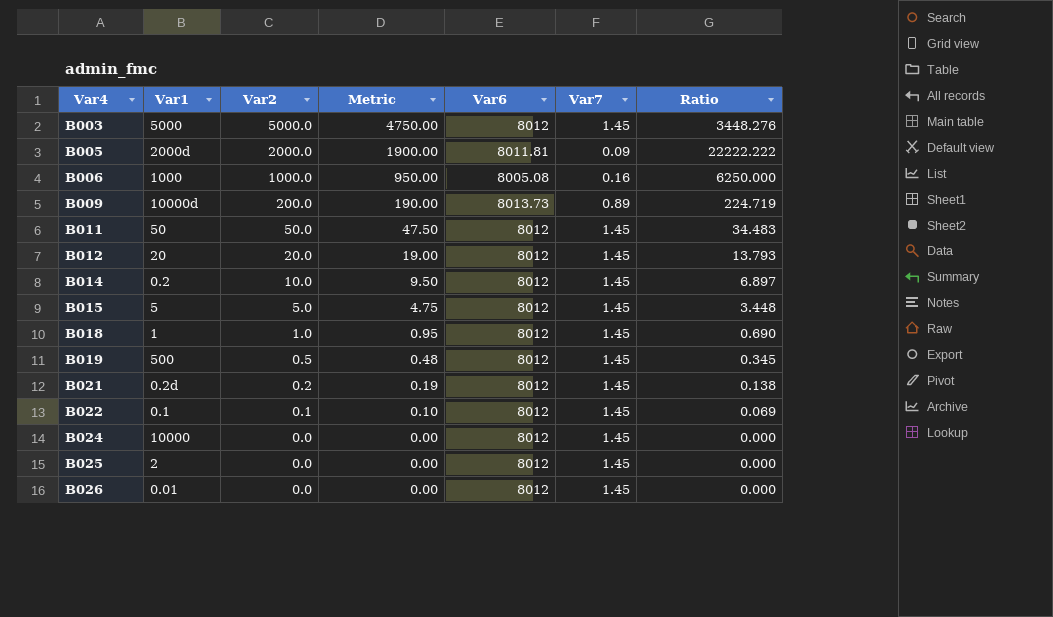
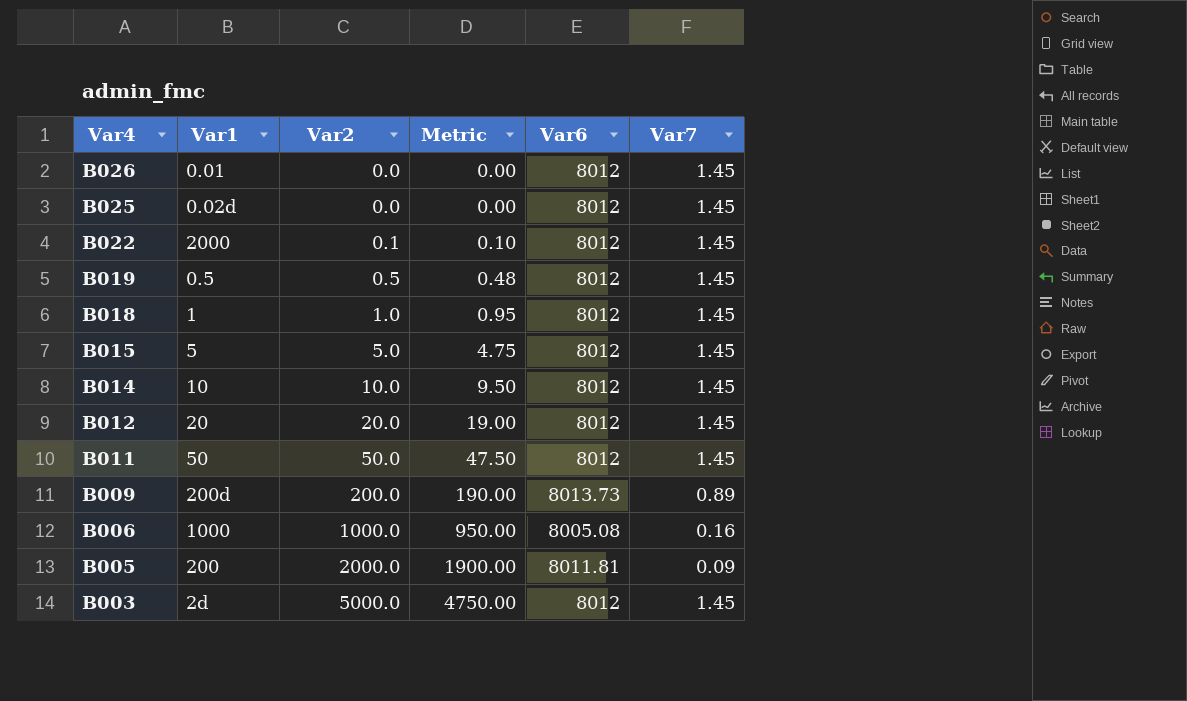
row order: Var4 ascending -> Var4 descending
column Ratio | formula: [Var2] / [Var7] -> none
row B021: 0.2d | 0.2 | 0.19 | 8012 | 1.45 | 0.138 -> none
row B024: 10000 | 0.0 | 0.00 | 8012 | 1.45 | 0.000 -> none
B025 | Var1: 2 -> 0.02d
B022 | Var1: 0.1 -> 2000
B019 | Var1: 500 -> 0.5
B014 | Var1: 0.2 -> 10
B009 | Var1: 10000d -> 200d
B005 | Var1: 2000d -> 200
B003 | Var1: 5000 -> 2d

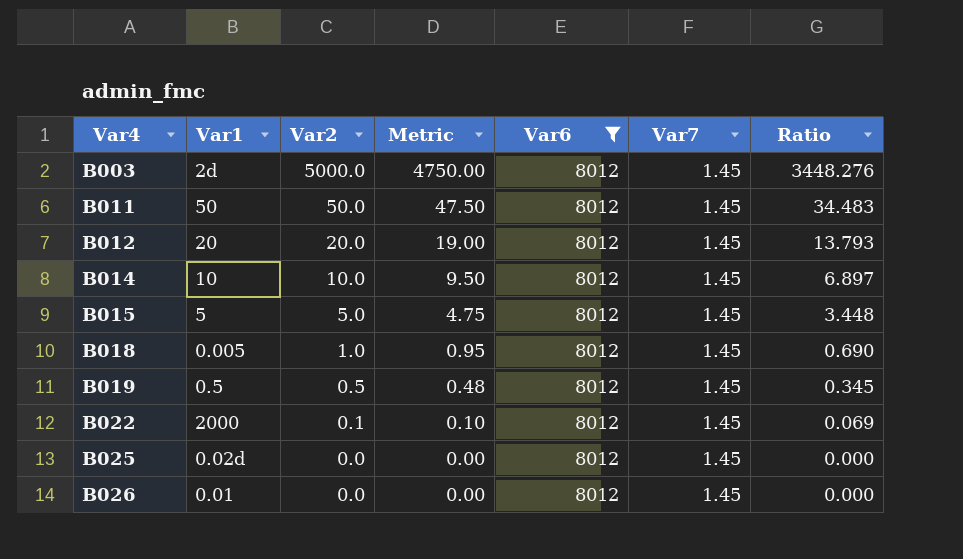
filter: none -> Var6 = 8012
row order: Var4 descending -> Var4 ascending
column Ratio | formula: none -> [Var2] / [Var7]
B018 | Var1: 1 -> 0.005

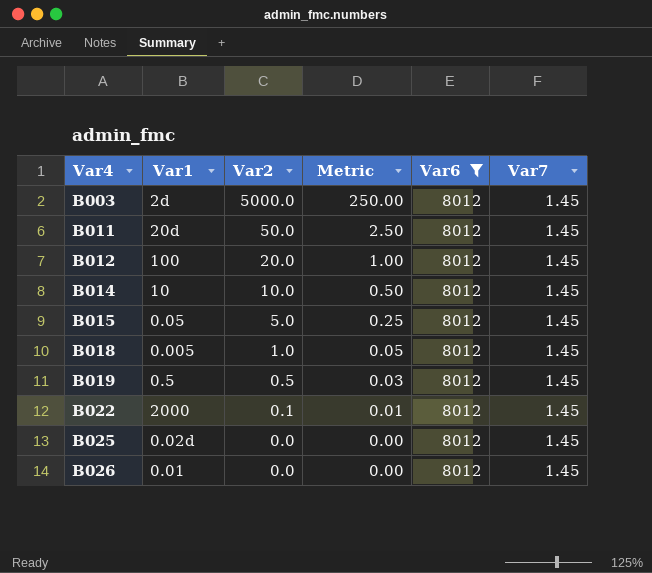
column Ratio | formula: [Var2] / [Var7] -> none
column Metric | formula: [Var2] * 0.95 -> [Var2] * 0.05
B011 | Var1: 50 -> 20d
B012 | Var1: 20 -> 100
B015 | Var1: 5 -> 0.05

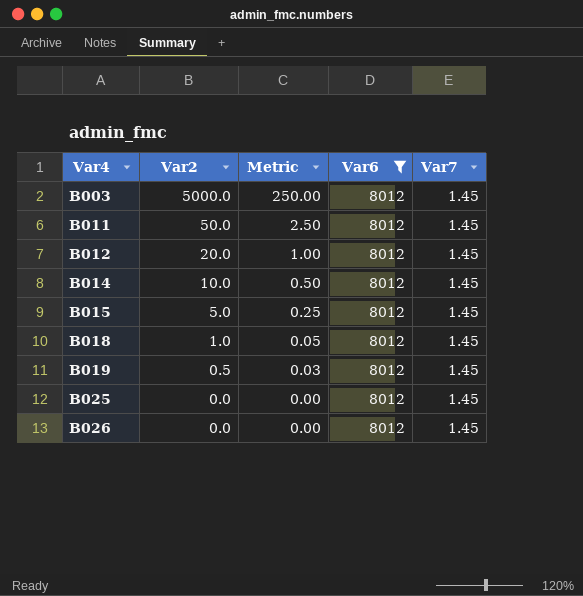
column Var1 | position: 2 -> none
row B022: 2000 | 0.1 | 0.01 | 8012 | 1.45 -> none

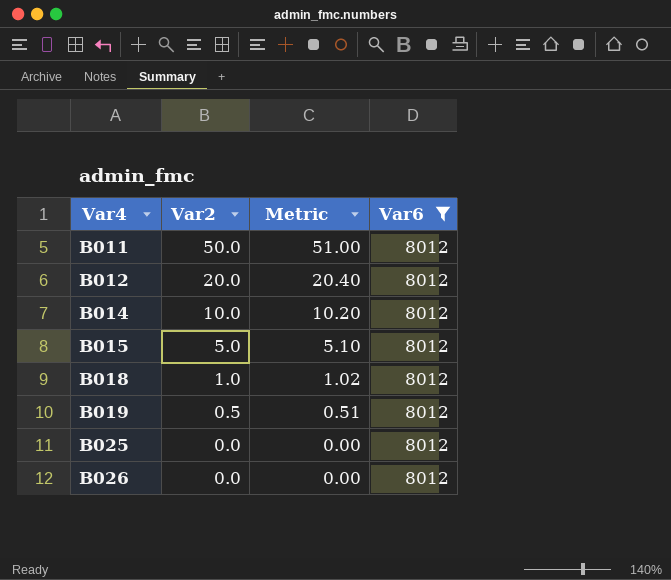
column Var7 | position: 5 -> none
column Metric | formula: [Var2] * 0.05 -> [Var2] * 1.02
row B003: 5000.0 | 250.00 | 8012 | 1.45 -> none

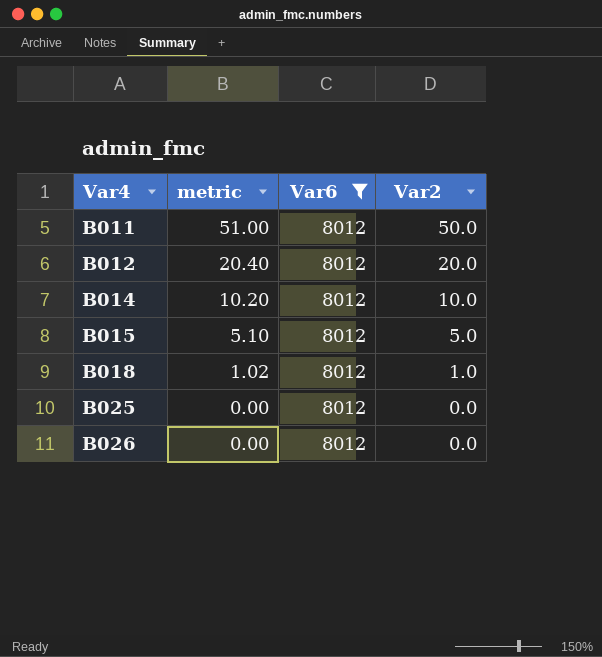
column name: Metric -> metric
column Var2 | position: 2 -> 4
row B019: 0.5 | 0.51 | 8012 -> none

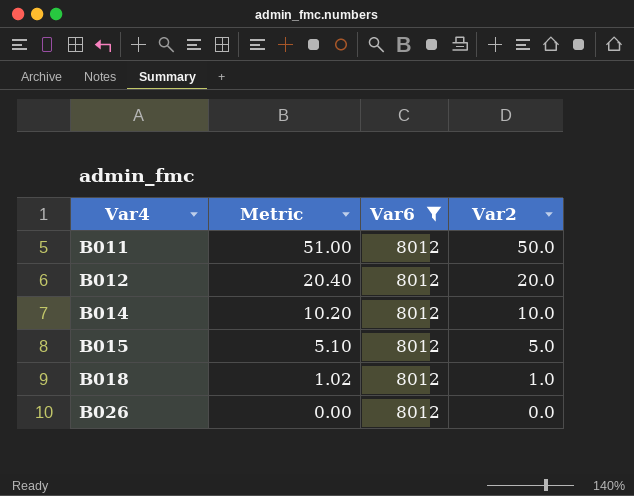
column name: metric -> Metric
row B025: 0.00 | 8012 | 0.0 -> none

